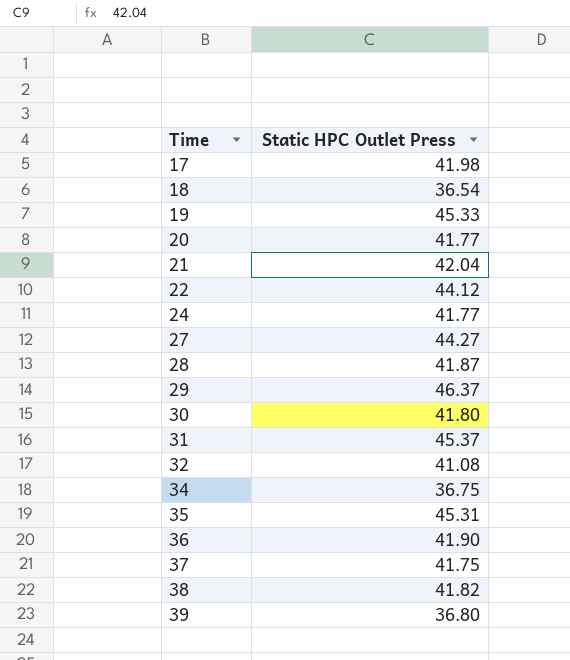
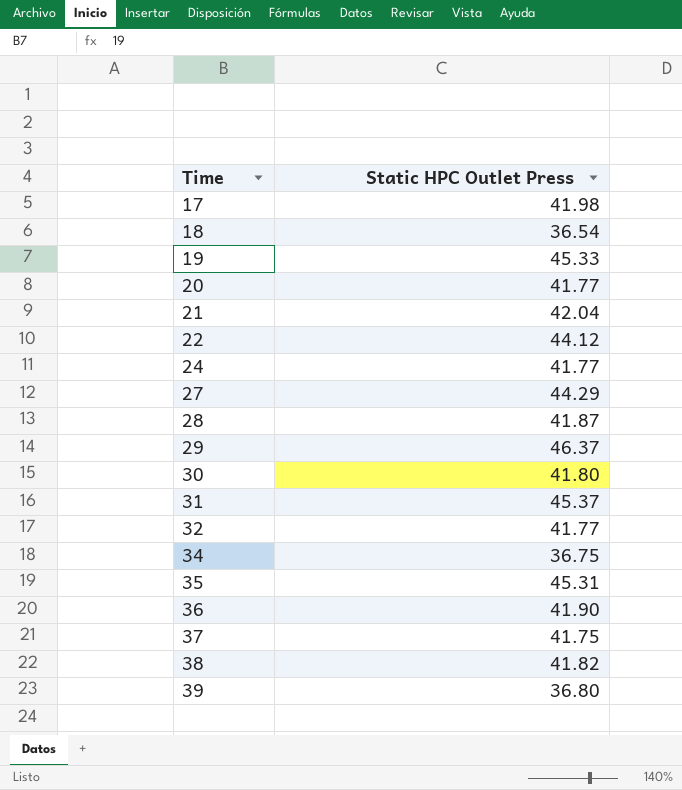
27 | Static HPC Outlet Press: 44.27 -> 44.29
32 | Static HPC Outlet Press: 41.08 -> 41.77

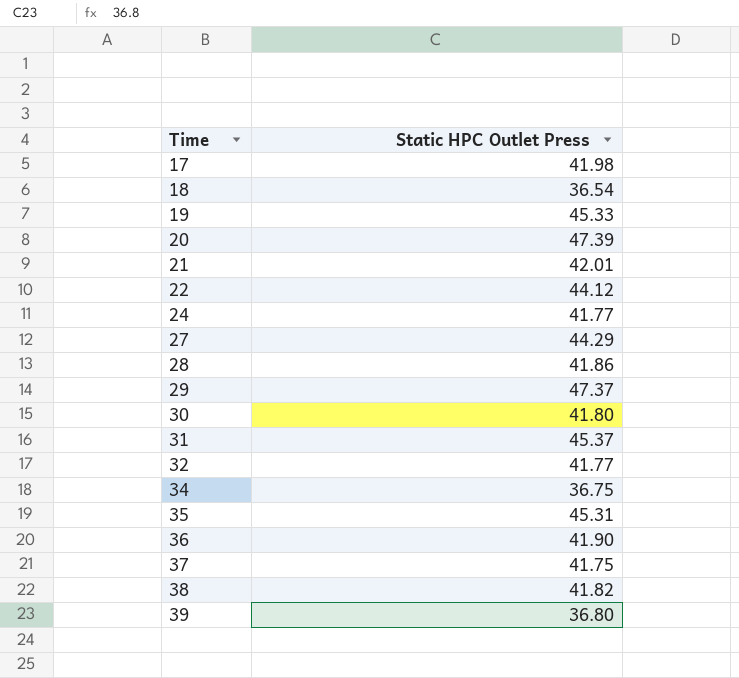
20 | Static HPC Outlet Press: 41.77 -> 47.39
21 | Static HPC Outlet Press: 42.04 -> 42.01
28 | Static HPC Outlet Press: 41.87 -> 41.86
29 | Static HPC Outlet Press: 46.37 -> 47.37

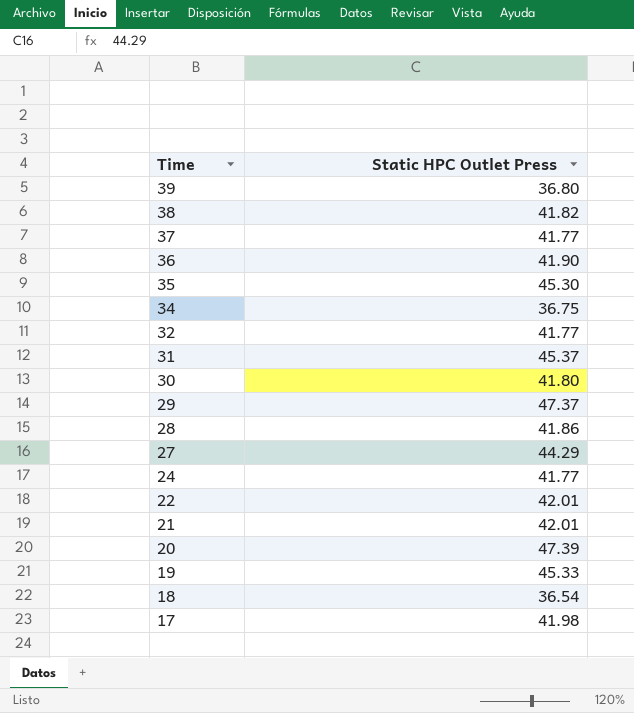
row order: Time ascending -> Time descending
37 | Static HPC Outlet Press: 41.75 -> 41.77
35 | Static HPC Outlet Press: 45.31 -> 45.30
22 | Static HPC Outlet Press: 44.12 -> 42.01

